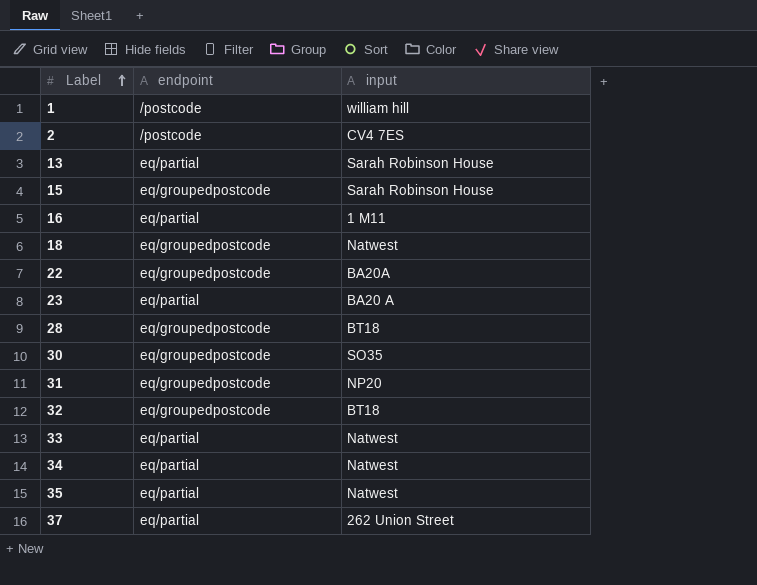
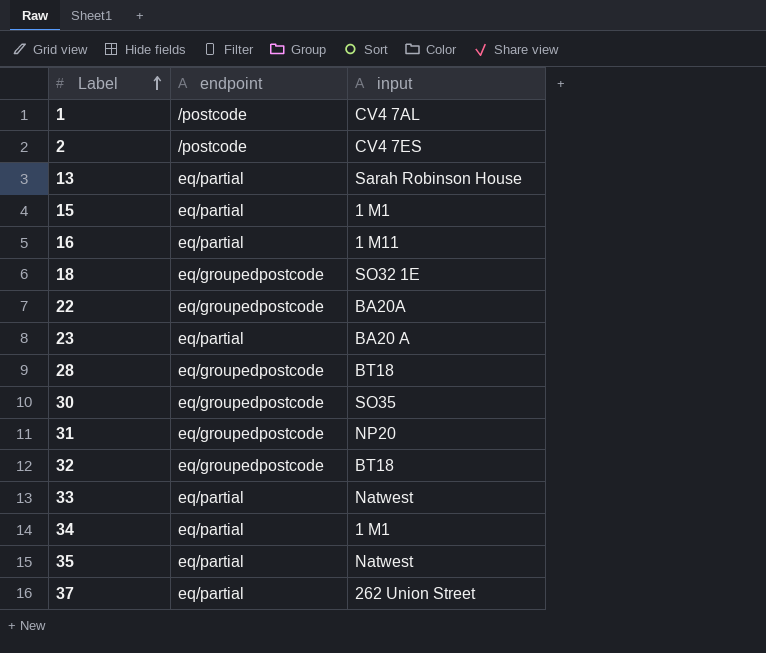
1 | input: william hill -> CV4 7AL
15 | endpoint: eq/groupedpostcode -> eq/partial
15 | input: Sarah Robinson House -> 1 M1
18 | input: Natwest -> SO32 1E
34 | input: Natwest -> 1 M1

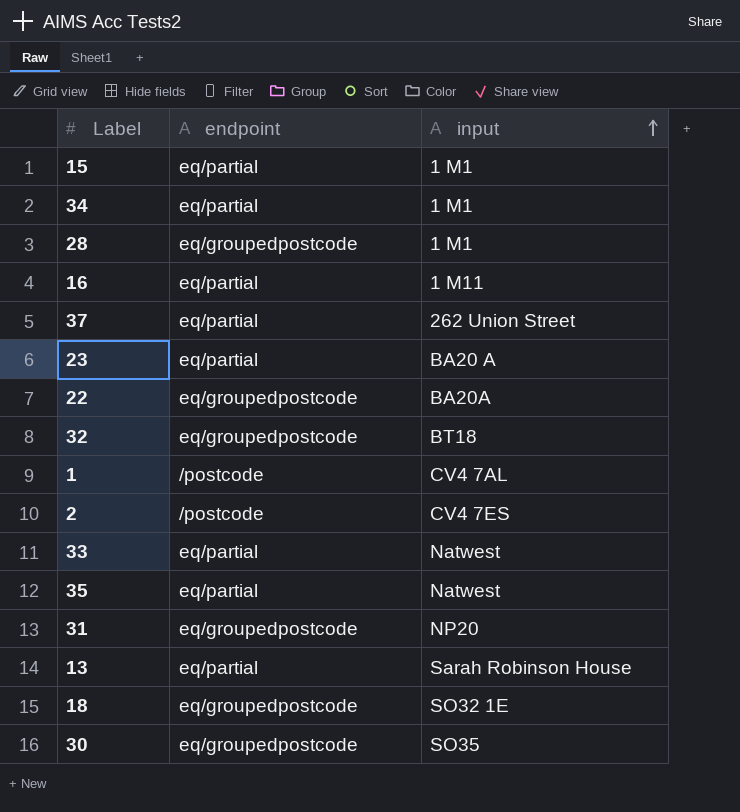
row order: Label ascending -> input ascending
28 | input: BT18 -> 1 M1

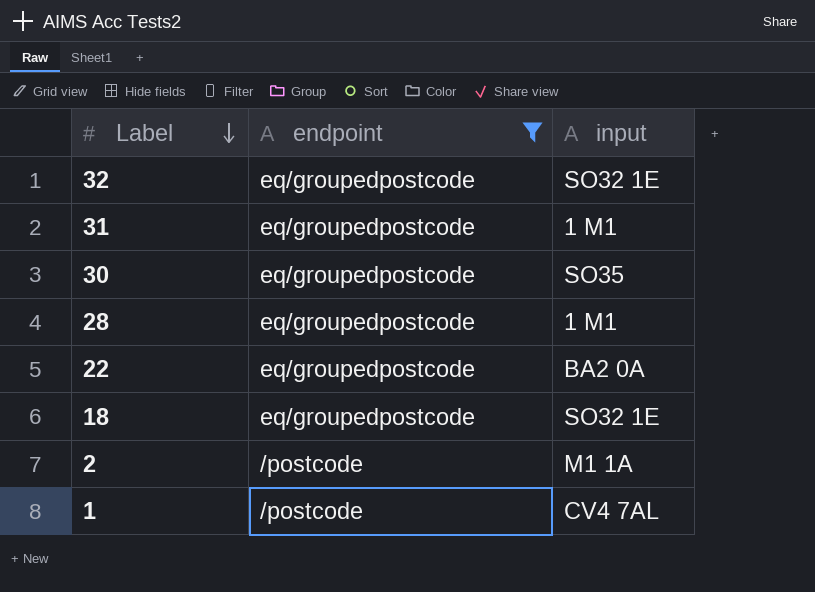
filter: none -> endpoint != eq/partial
row order: input ascending -> Label descending
32 | input: BT18 -> SO32 1E
31 | input: NP20 -> 1 M1
22 | input: BA20A -> BA2 0A
2 | input: CV4 7ES -> M1 1A

